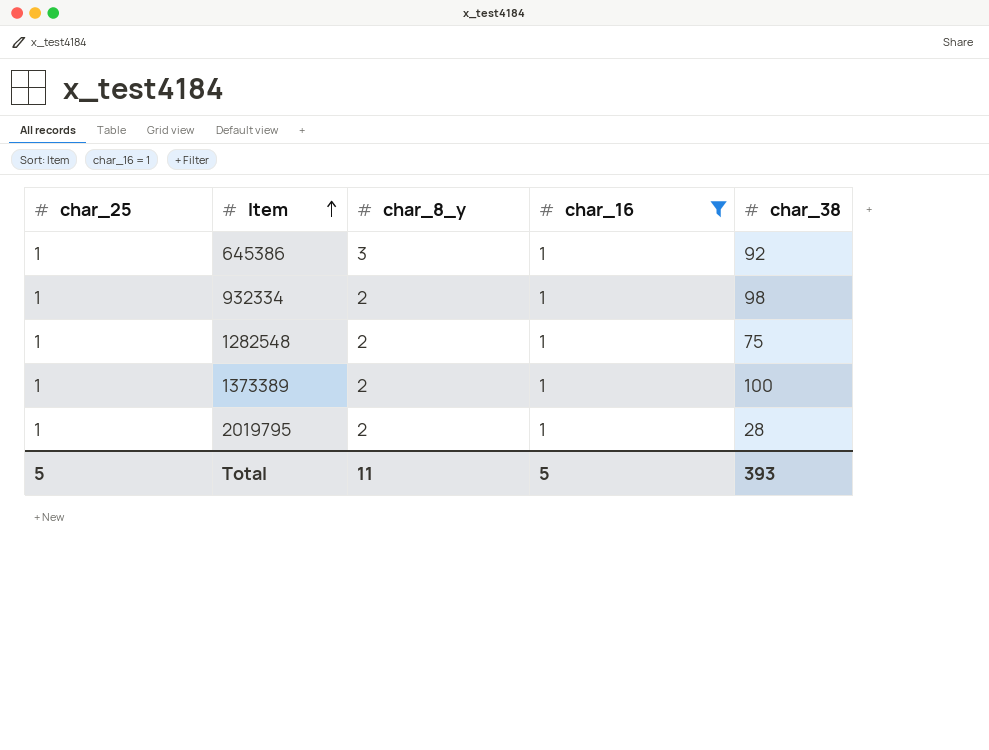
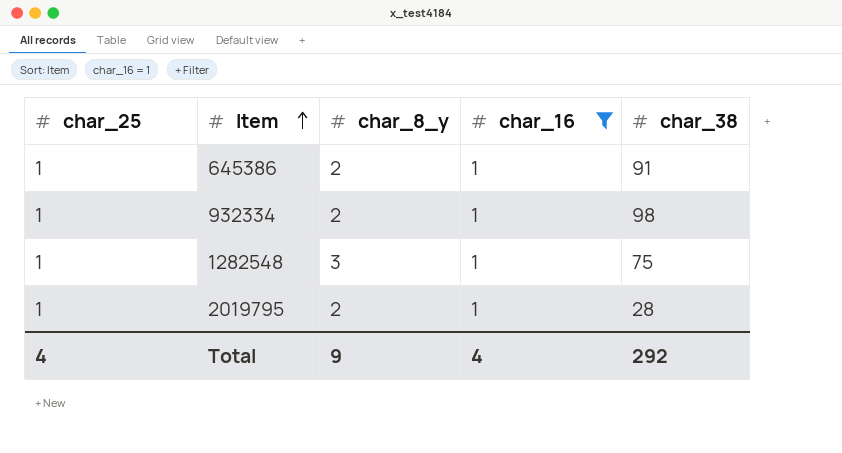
row 1373389: 1 | 2 | 1 | 100 -> none
645386 | char_8_y: 3 -> 2
645386 | char_38: 92 -> 91
1282548 | char_8_y: 2 -> 3
Total | char_25: 5 -> 4
Total | char_8_y: 11 -> 9
Total | char_16: 5 -> 4
Total | char_38: 393 -> 292

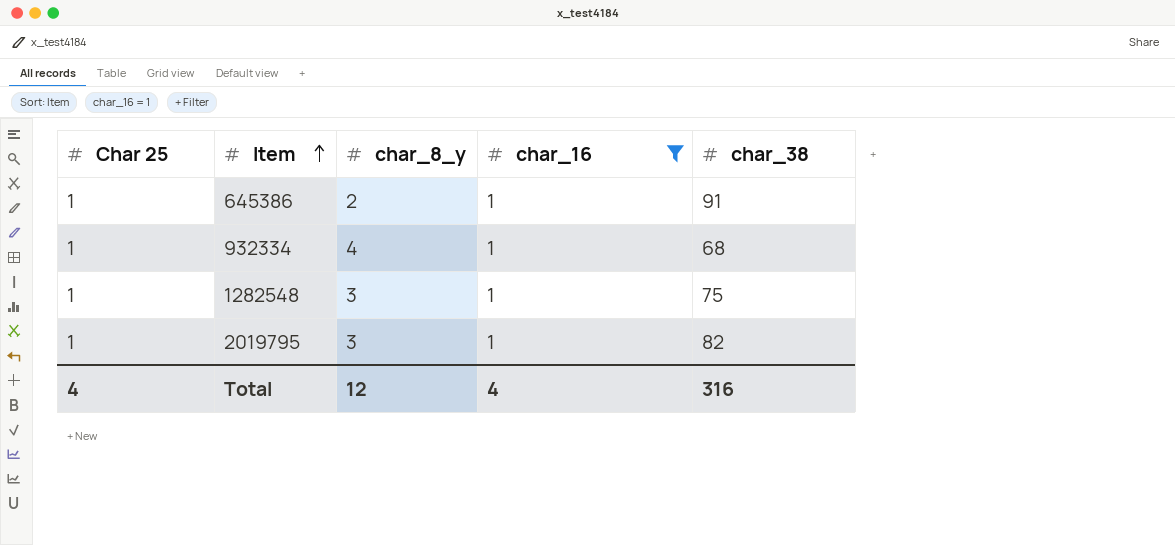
column name: char_25 -> Char 25
932334 | char_8_y: 2 -> 4
932334 | char_38: 98 -> 68
2019795 | char_8_y: 2 -> 3
2019795 | char_38: 28 -> 82
Total | char_8_y: 9 -> 12
Total | char_38: 292 -> 316

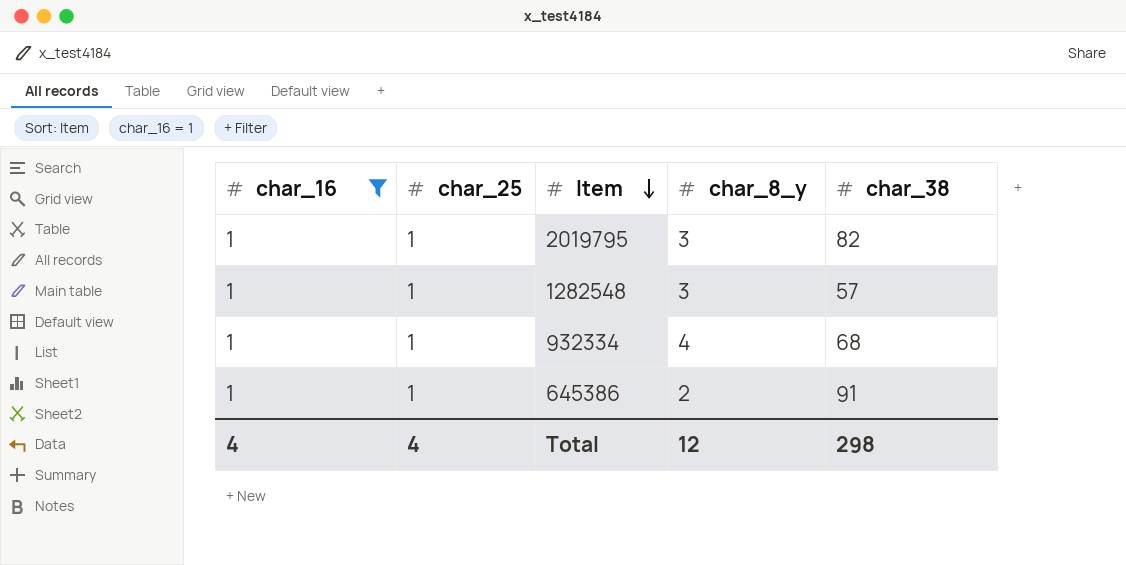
row order: Item ascending -> Item descending
column char_16 | position: 4 -> 1
column name: Char 25 -> char_25
1282548 | char_38: 75 -> 57
Total | char_38: 316 -> 298

